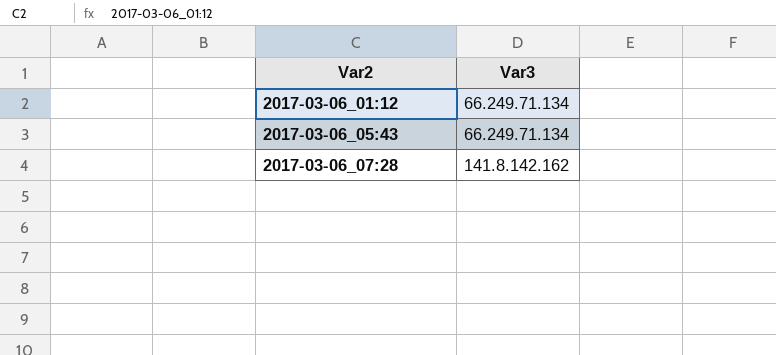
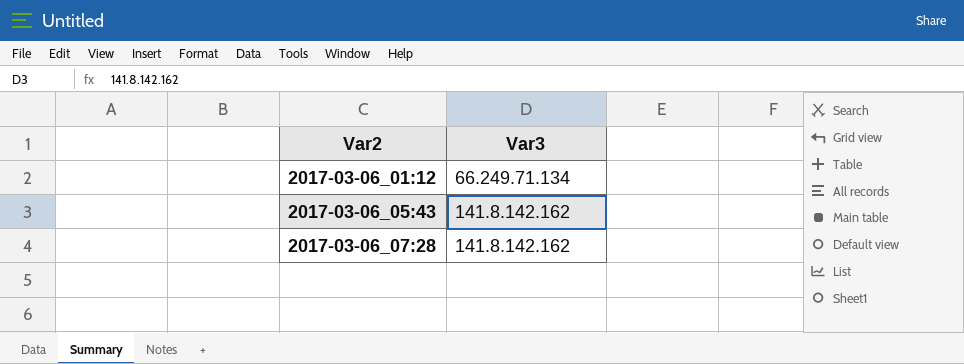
2017-03-06_05:43 | Var3: 66.249.71.134 -> 141.8.142.162

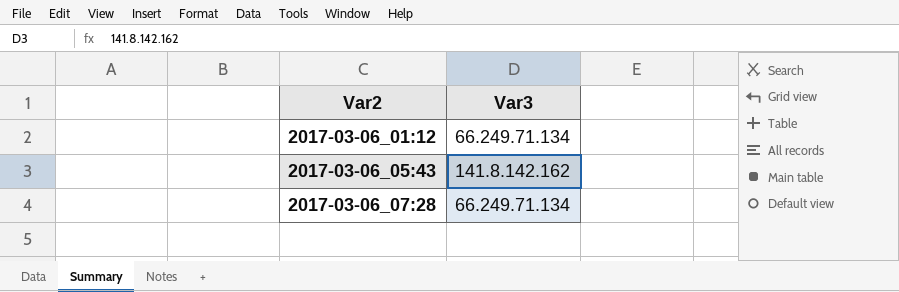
2017-03-06_07:28 | Var3: 141.8.142.162 -> 66.249.71.134

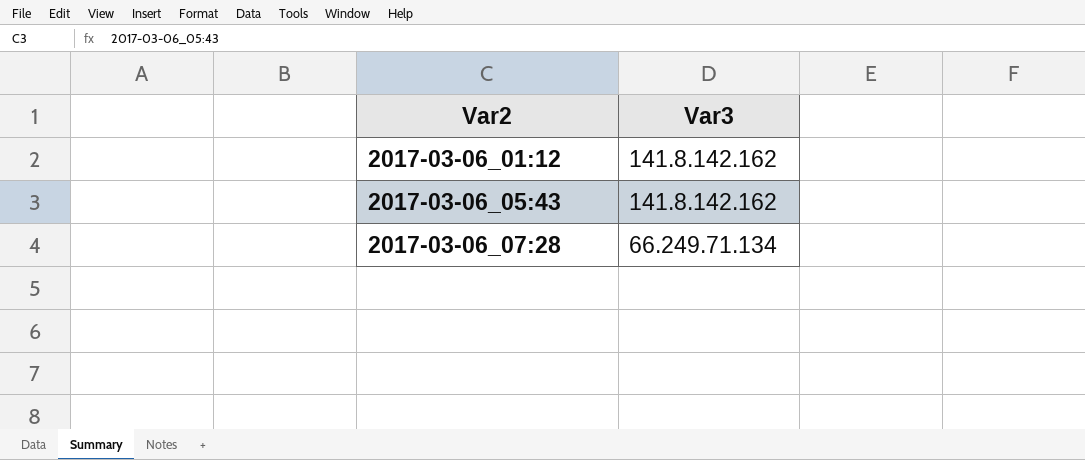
2017-03-06_01:12 | Var3: 66.249.71.134 -> 141.8.142.162

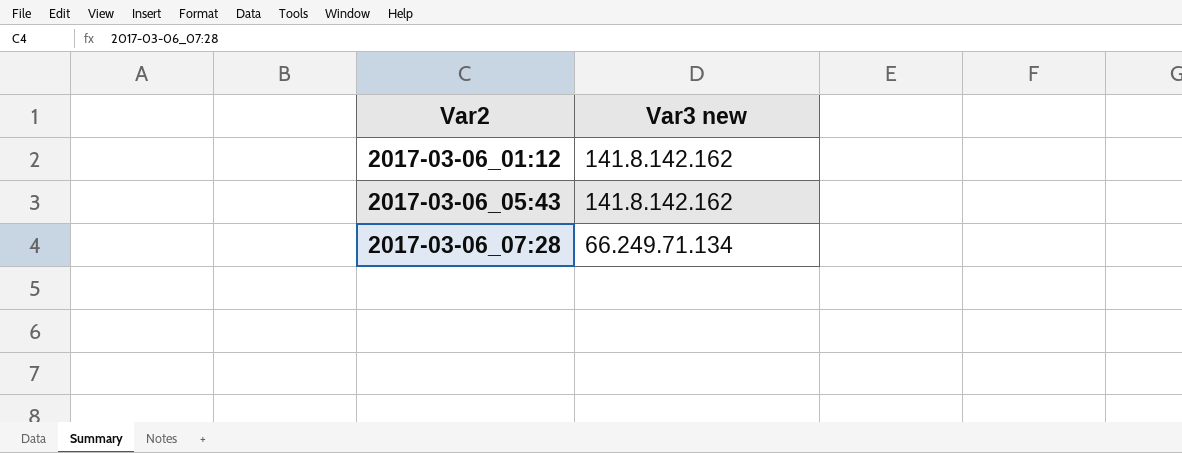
column name: Var3 -> Var3 new

